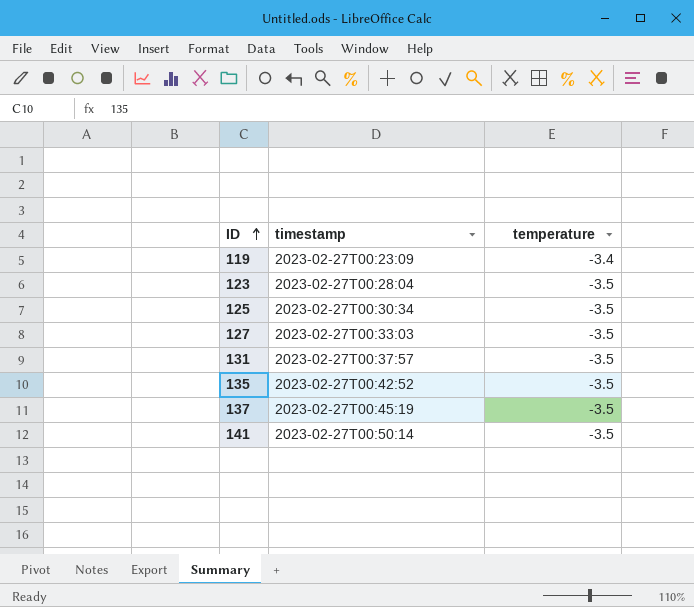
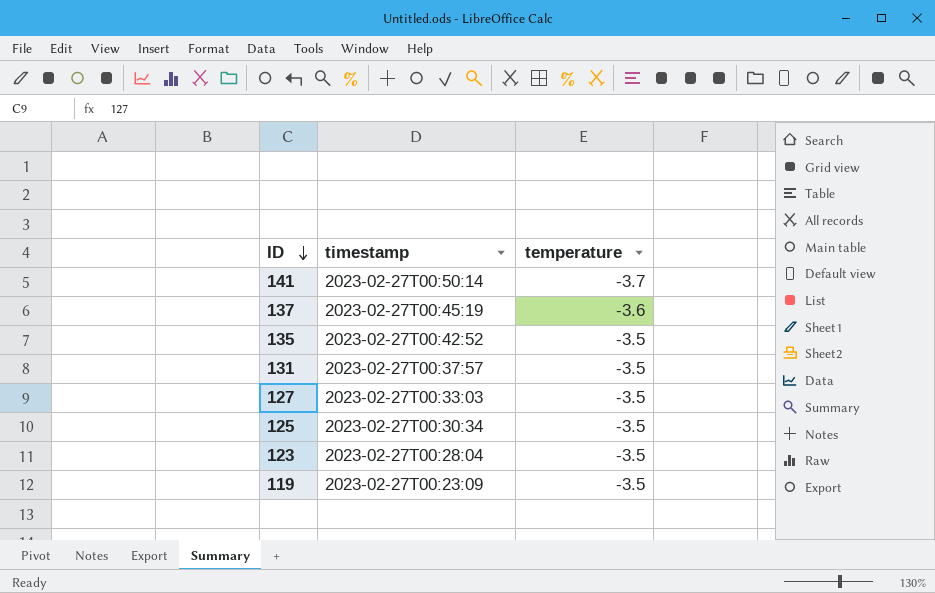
row order: ID ascending -> ID descending
141 | temperature: -3.5 -> -3.7
137 | temperature: -3.5 -> -3.6
119 | temperature: -3.4 -> -3.5

